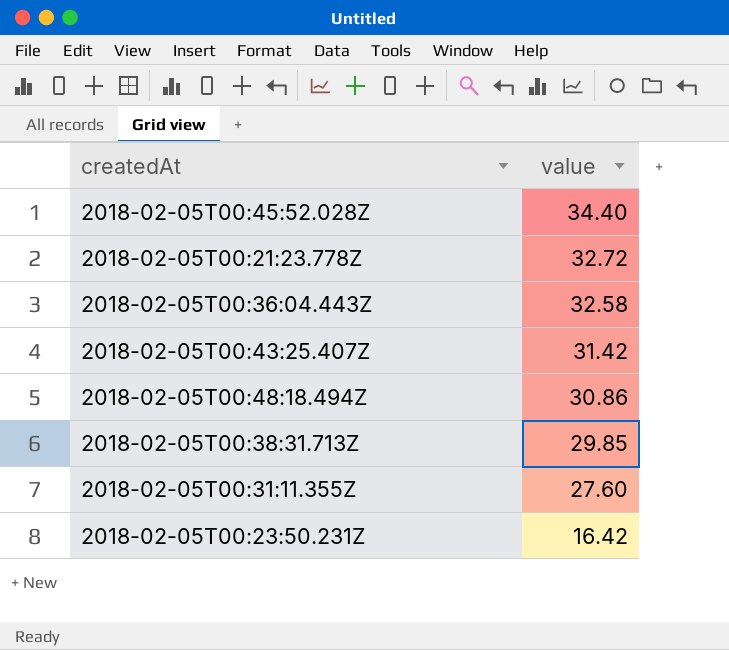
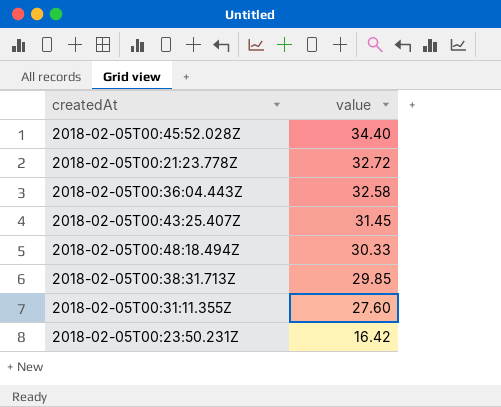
2018-02-05T00:43:25.407Z | value: 31.42 -> 31.45
2018-02-05T00:48:18.494Z | value: 30.86 -> 30.33

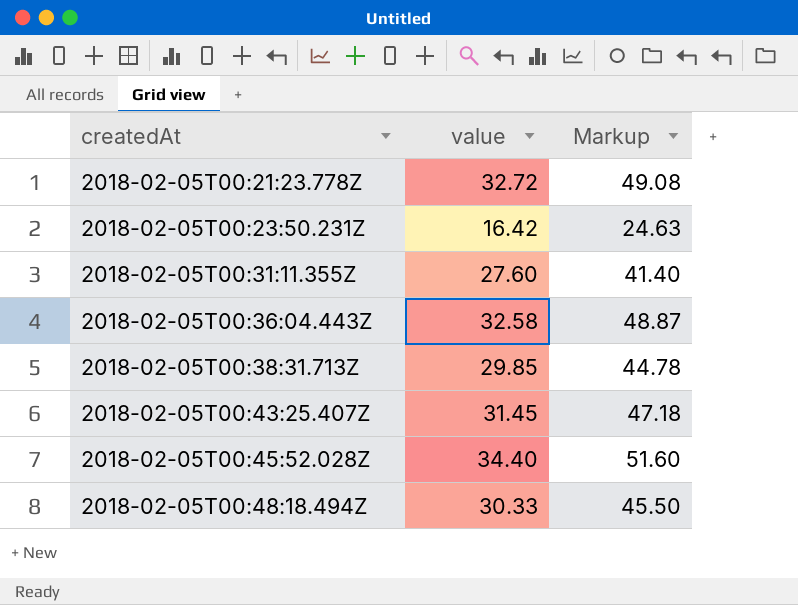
row order: value descending -> createdAt ascending
column Markup | formula: none -> [value] * 1.5

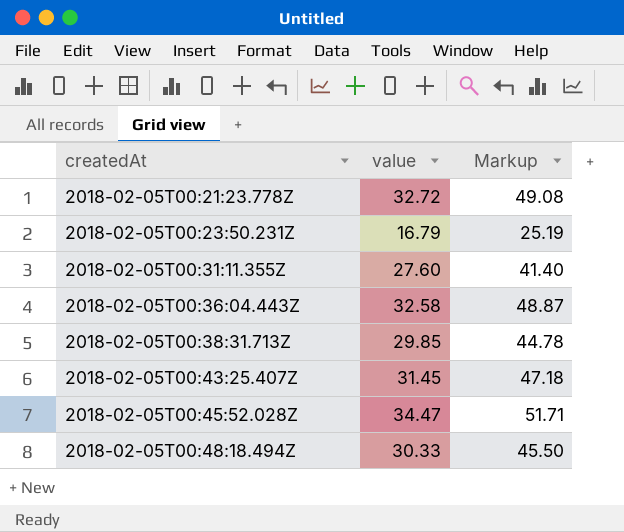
2018-02-05T00:23:50.231Z | value: 16.42 -> 16.79
2018-02-05T00:23:50.231Z | Markup: 24.63 -> 25.19
2018-02-05T00:45:52.028Z | value: 34.40 -> 34.47
2018-02-05T00:45:52.028Z | Markup: 51.60 -> 51.71

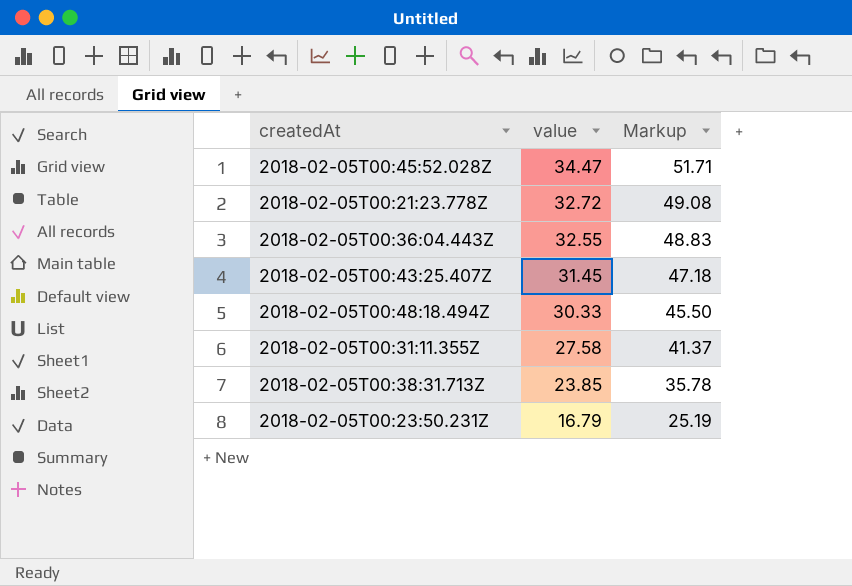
row order: createdAt ascending -> value descending
2018-02-05T00:36:04.443Z | value: 32.58 -> 32.55
2018-02-05T00:36:04.443Z | Markup: 48.87 -> 48.83
2018-02-05T00:31:11.355Z | value: 27.60 -> 27.58
2018-02-05T00:31:11.355Z | Markup: 41.40 -> 41.37
2018-02-05T00:38:31.713Z | value: 29.85 -> 23.85
2018-02-05T00:38:31.713Z | Markup: 44.78 -> 35.78

